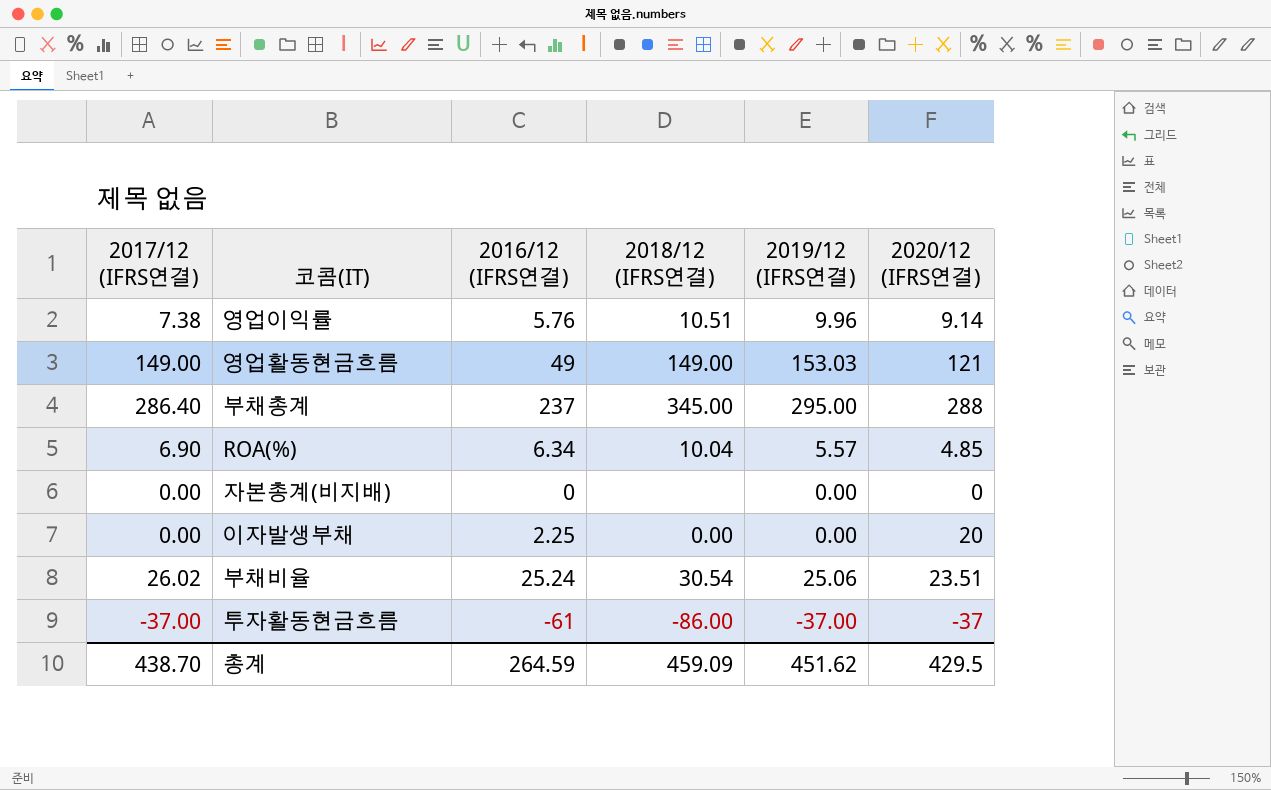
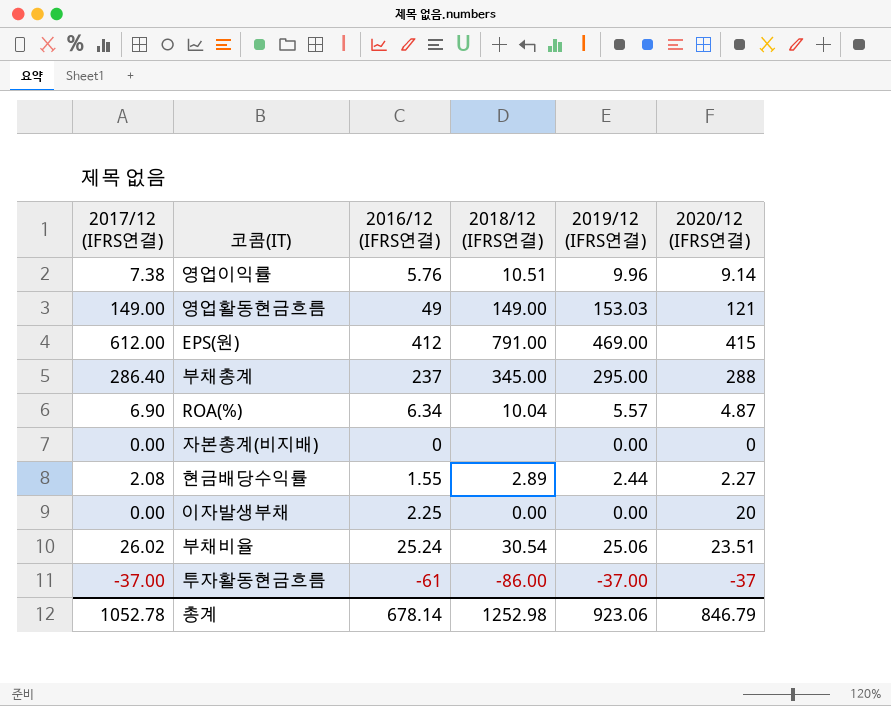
row EPS(원): none -> 612.00 | 412 | 791.00 | 469.00 | 415
ROA(%) | 2020/12 (IFRS연결): 4.85 -> 4.87
row 현금배당수익률: none -> 2.08 | 1.55 | 2.89 | 2.44 | 2.27
총계 | 2017/12 (IFRS연결): 438.70 -> 1052.78
총계 | 2016/12 (IFRS연결): 264.59 -> 678.14
총계 | 2018/12 (IFRS연결): 459.09 -> 1252.98
총계 | 2019/12 (IFRS연결): 451.62 -> 923.06
총계 | 2020/12 (IFRS연결): 429.5 -> 846.79

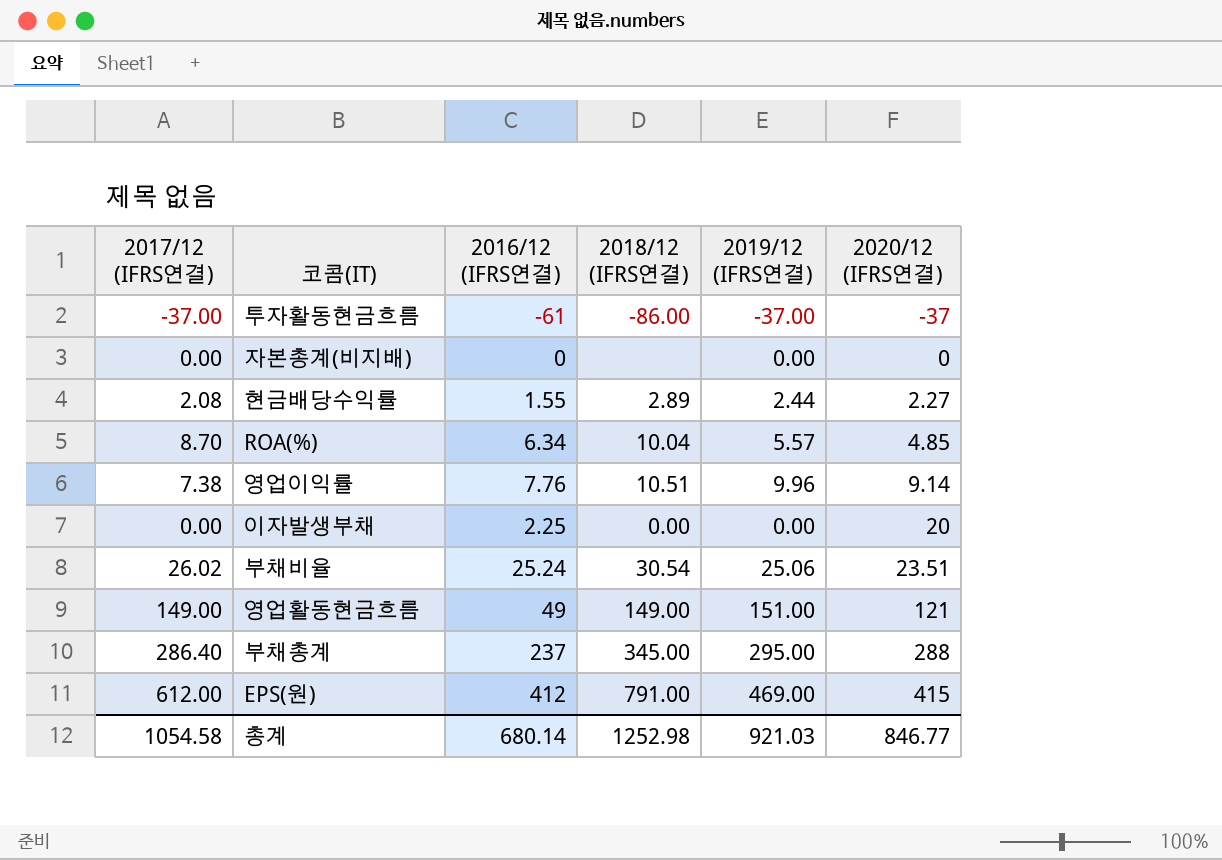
row order: none -> 2020/12 (IFRS연결) ascending
ROA(%) | 2017/12 (IFRS연결): 6.90 -> 8.70
ROA(%) | 2020/12 (IFRS연결): 4.87 -> 4.85
영업이익률 | 2016/12 (IFRS연결): 5.76 -> 7.76
영업활동현금흐름 | 2019/12 (IFRS연결): 153.03 -> 151.00
총계 | 2017/12 (IFRS연결): 1052.78 -> 1054.58
총계 | 2016/12 (IFRS연결): 678.14 -> 680.14
총계 | 2019/12 (IFRS연결): 923.06 -> 921.03
총계 | 2020/12 (IFRS연결): 846.79 -> 846.77

